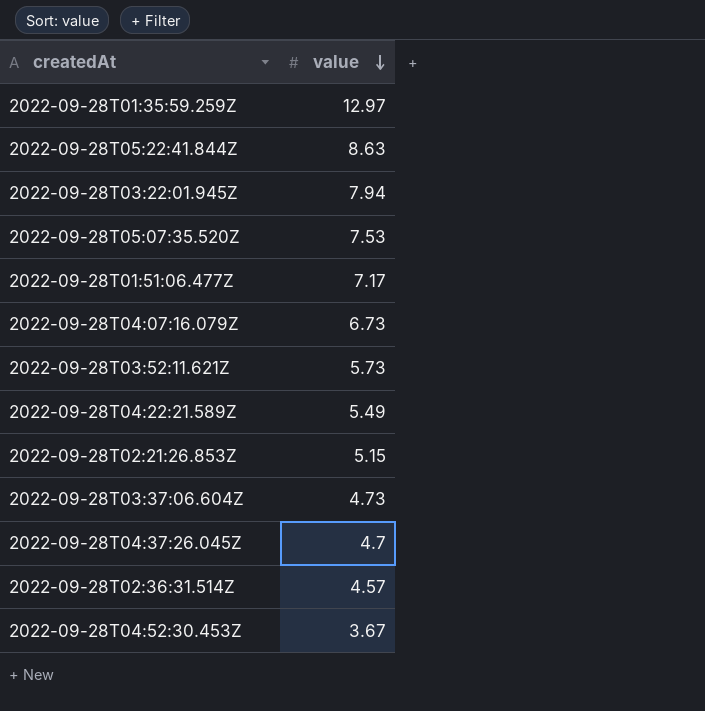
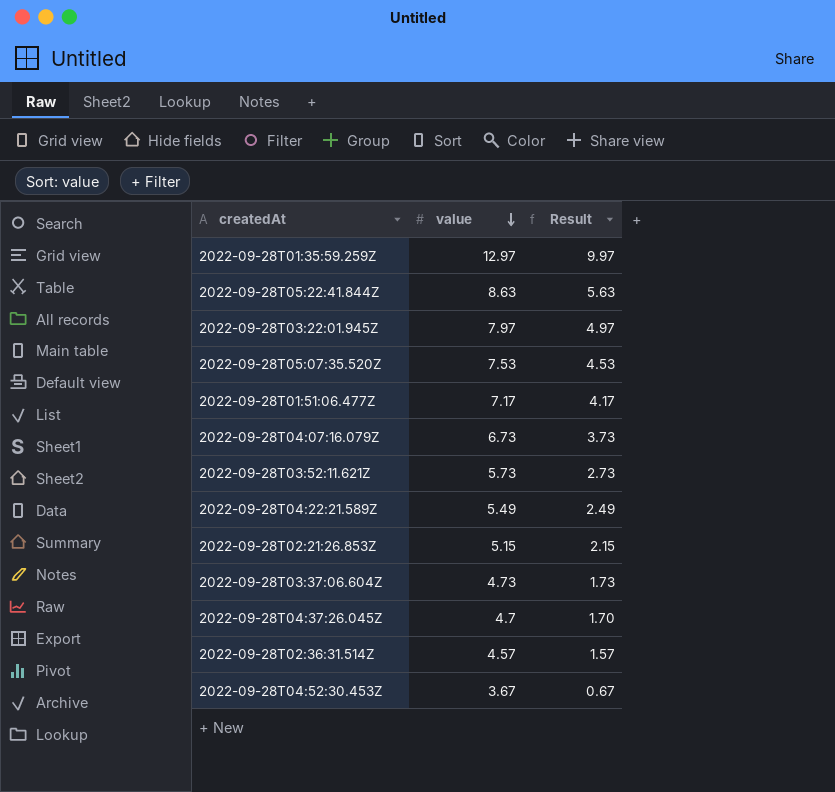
column Result | formula: none -> [value] - 3
2022-09-28T03:22:01.945Z | value: 7.94 -> 7.97

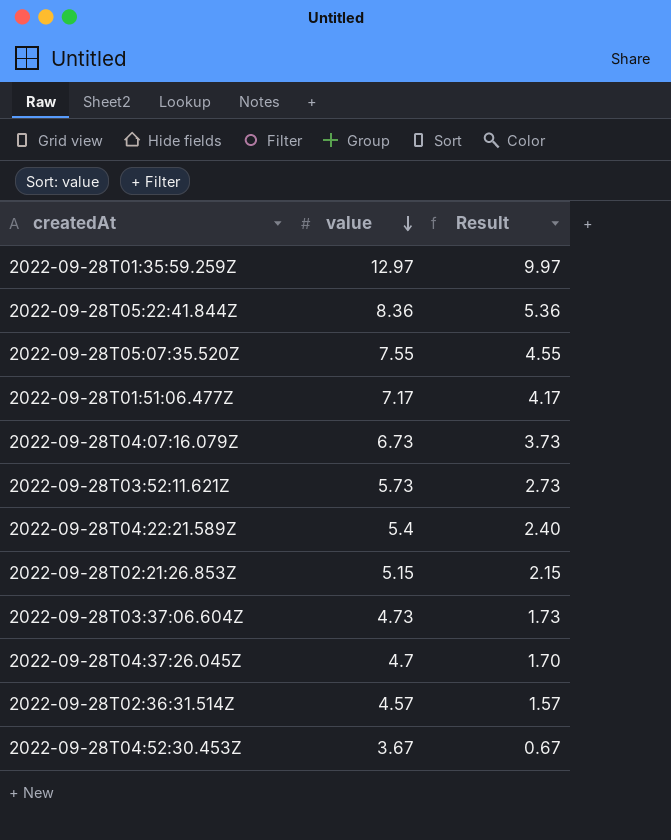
row 2022-09-28T03:22:01.945Z: 7.97 | 4.97 -> none
2022-09-28T05:22:41.844Z | value: 8.63 -> 8.36
2022-09-28T05:22:41.844Z | Result: 5.63 -> 5.36
2022-09-28T05:07:35.520Z | value: 7.53 -> 7.55
2022-09-28T05:07:35.520Z | Result: 4.53 -> 4.55
2022-09-28T04:22:21.589Z | value: 5.49 -> 5.4
2022-09-28T04:22:21.589Z | Result: 2.49 -> 2.40

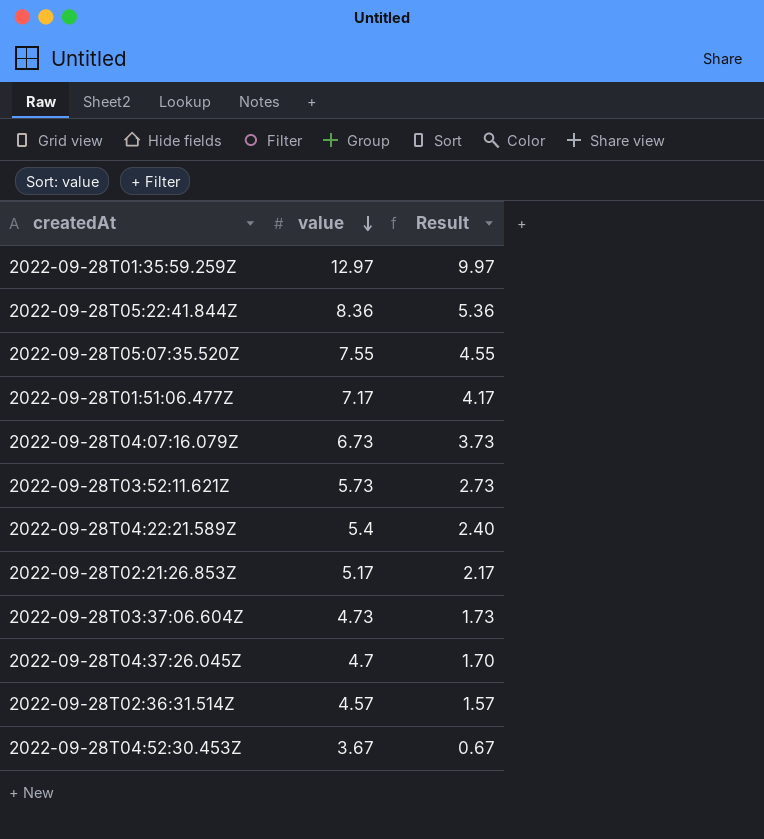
2022-09-28T02:21:26.853Z | value: 5.15 -> 5.17
2022-09-28T02:21:26.853Z | Result: 2.15 -> 2.17

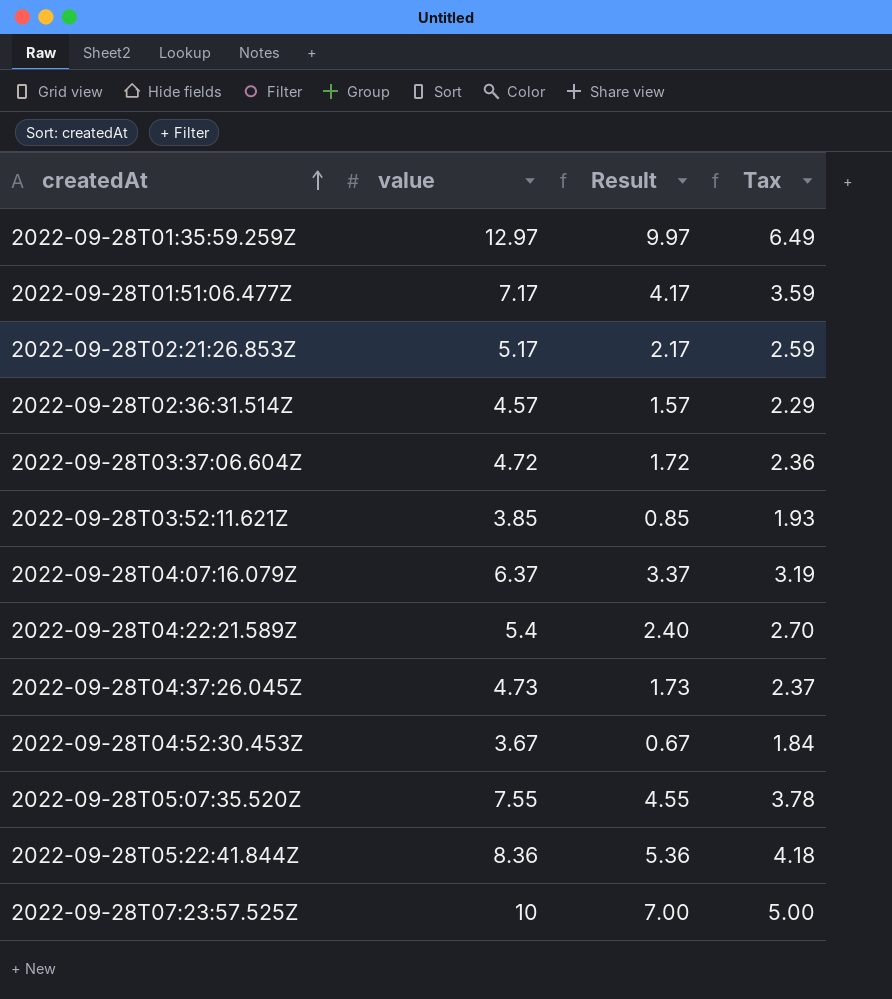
row order: value descending -> createdAt ascending
column Tax | formula: none -> [value] * 0.5
2022-09-28T03:37:06.604Z | value: 4.73 -> 4.72
2022-09-28T03:37:06.604Z | Result: 1.73 -> 1.72
2022-09-28T03:52:11.621Z | value: 5.73 -> 3.85
2022-09-28T03:52:11.621Z | Result: 2.73 -> 0.85
2022-09-28T04:07:16.079Z | value: 6.73 -> 6.37
2022-09-28T04:07:16.079Z | Result: 3.73 -> 3.37
2022-09-28T04:37:26.045Z | value: 4.7 -> 4.73
2022-09-28T04:37:26.045Z | Result: 1.70 -> 1.73
row 2022-09-28T07:23:57.525Z: none -> 10 | 7.00 | 5.00

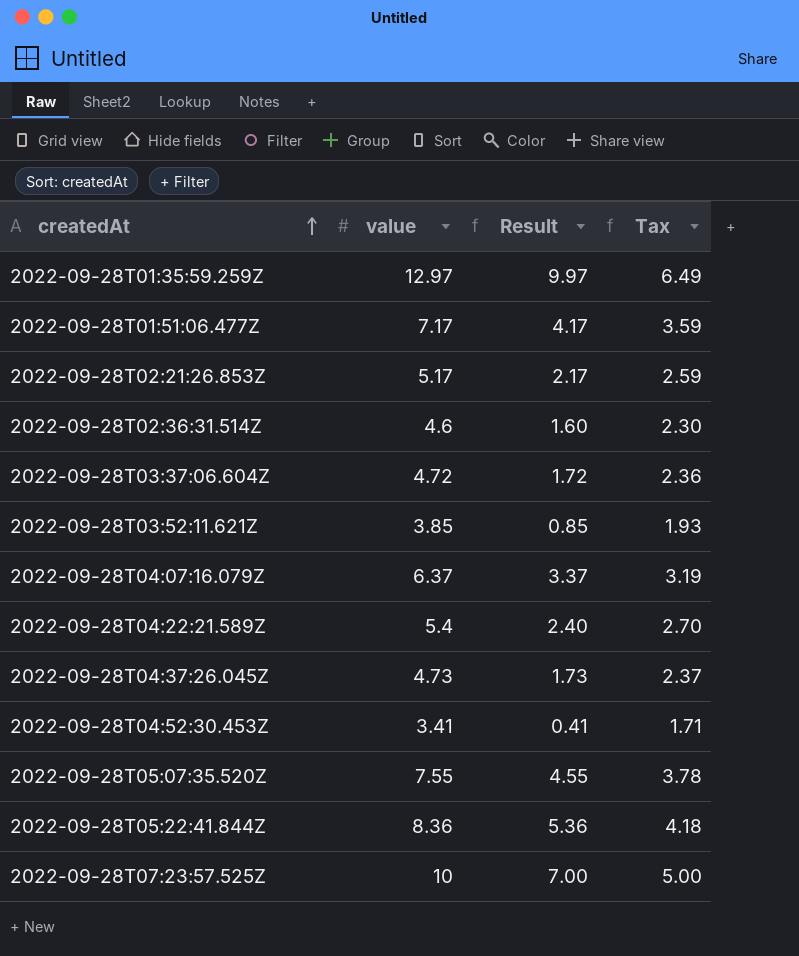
2022-09-28T02:36:31.514Z | value: 4.57 -> 4.6
2022-09-28T02:36:31.514Z | Result: 1.57 -> 1.60
2022-09-28T02:36:31.514Z | Tax: 2.29 -> 2.30
2022-09-28T04:52:30.453Z | value: 3.67 -> 3.41
2022-09-28T04:52:30.453Z | Result: 0.67 -> 0.41
2022-09-28T04:52:30.453Z | Tax: 1.84 -> 1.71

